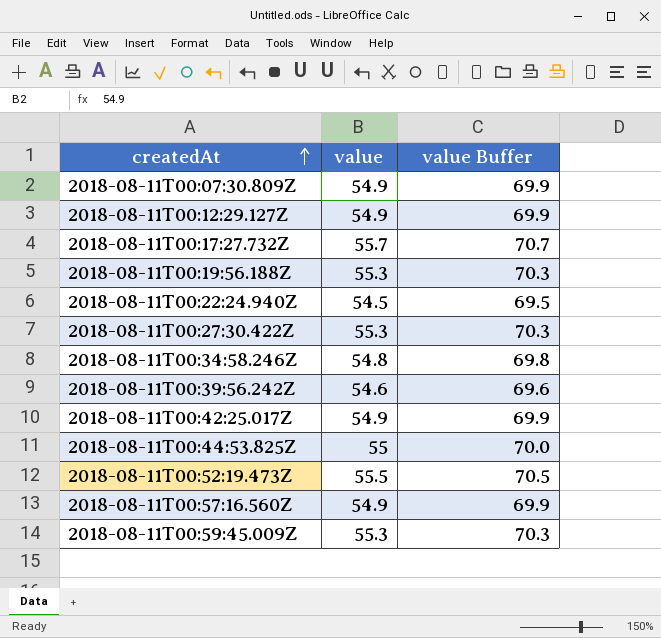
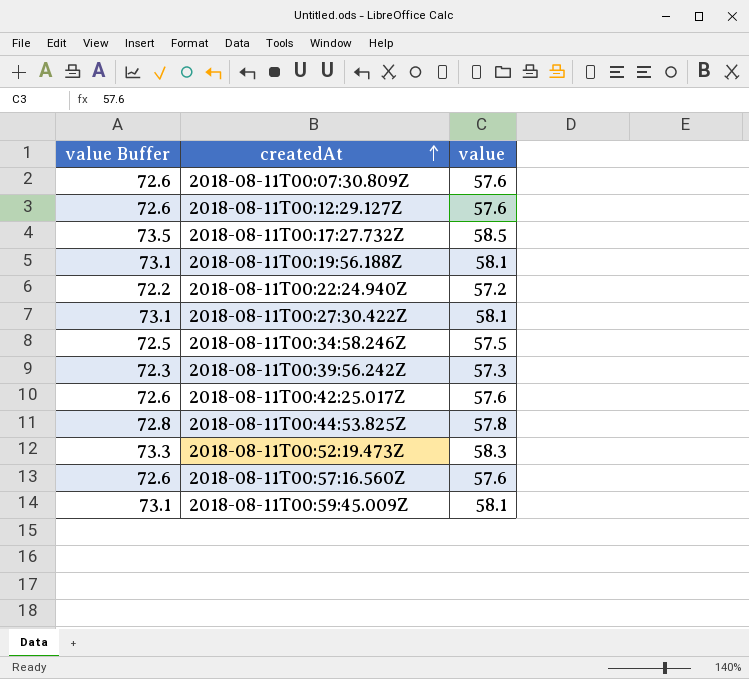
column value Buffer | position: 3 -> 1
2018-08-11T00:07:30.809Z | value Buffer: 69.9 -> 72.6
2018-08-11T00:07:30.809Z | value: 54.9 -> 57.6
2018-08-11T00:12:29.127Z | value Buffer: 69.9 -> 72.6
2018-08-11T00:12:29.127Z | value: 54.9 -> 57.6
2018-08-11T00:17:27.732Z | value Buffer: 70.7 -> 73.5
2018-08-11T00:17:27.732Z | value: 55.7 -> 58.5
2018-08-11T00:19:56.188Z | value Buffer: 70.3 -> 73.1
2018-08-11T00:19:56.188Z | value: 55.3 -> 58.1
2018-08-11T00:22:24.940Z | value Buffer: 69.5 -> 72.2
2018-08-11T00:22:24.940Z | value: 54.5 -> 57.2
2018-08-11T00:27:30.422Z | value Buffer: 70.3 -> 73.1
2018-08-11T00:27:30.422Z | value: 55.3 -> 58.1
2018-08-11T00:34:58.246Z | value Buffer: 69.8 -> 72.5
2018-08-11T00:34:58.246Z | value: 54.8 -> 57.5
2018-08-11T00:39:56.242Z | value Buffer: 69.6 -> 72.3
2018-08-11T00:39:56.242Z | value: 54.6 -> 57.3
2018-08-11T00:42:25.017Z | value Buffer: 69.9 -> 72.6
2018-08-11T00:42:25.017Z | value: 54.9 -> 57.6
2018-08-11T00:44:53.825Z | value Buffer: 70.0 -> 72.8
2018-08-11T00:44:53.825Z | value: 55 -> 57.8
2018-08-11T00:52:19.473Z | value Buffer: 70.5 -> 73.3
2018-08-11T00:52:19.473Z | value: 55.5 -> 58.3
2018-08-11T00:57:16.560Z | value Buffer: 69.9 -> 72.6
2018-08-11T00:57:16.560Z | value: 54.9 -> 57.6
2018-08-11T00:59:45.009Z | value Buffer: 70.3 -> 73.1
2018-08-11T00:59:45.009Z | value: 55.3 -> 58.1

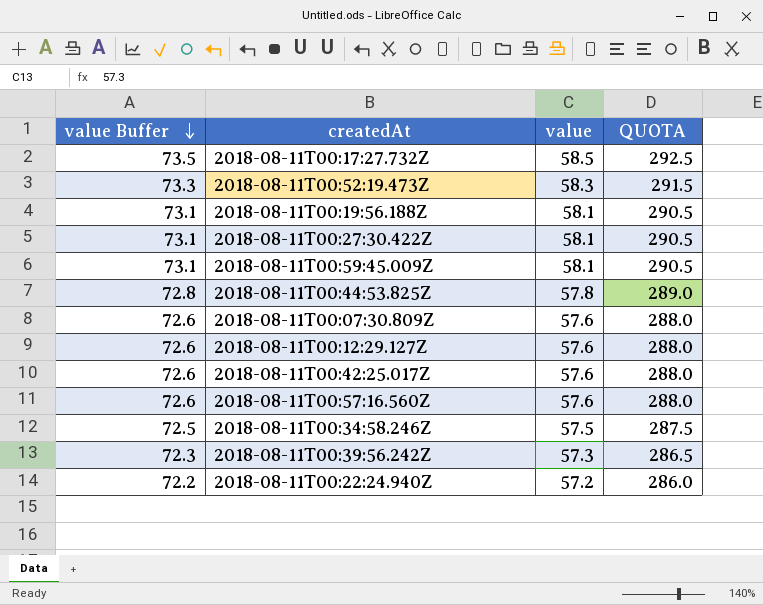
row order: createdAt ascending -> value Buffer descending
column QUOTA | formula: none -> [value] * 5

